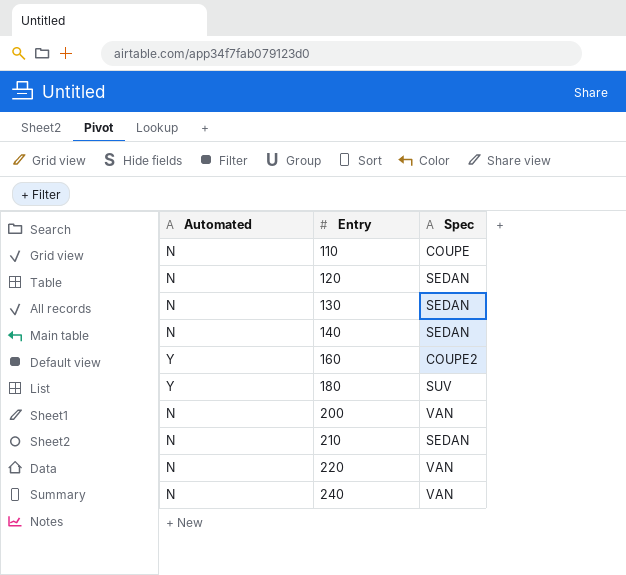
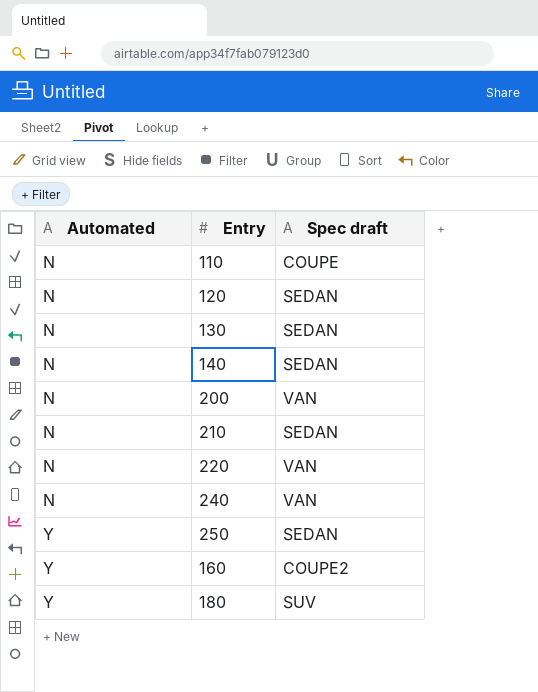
row order: Entry ascending -> Automated ascending
column name: Spec -> Spec draft
row 250: none -> Y | SEDAN

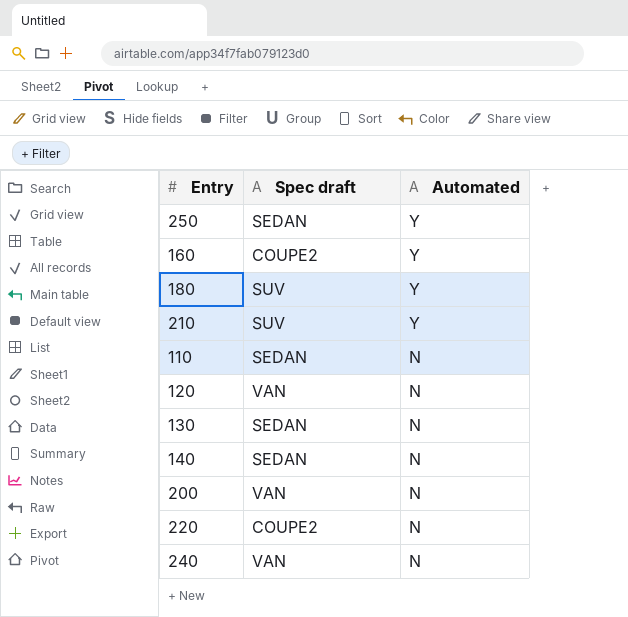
row order: Automated ascending -> Automated descending
column Automated | position: 1 -> 3
210 | Spec draft: SEDAN -> SUV
210 | Automated: N -> Y
110 | Spec draft: COUPE -> SEDAN
120 | Spec draft: SEDAN -> VAN
220 | Spec draft: VAN -> COUPE2

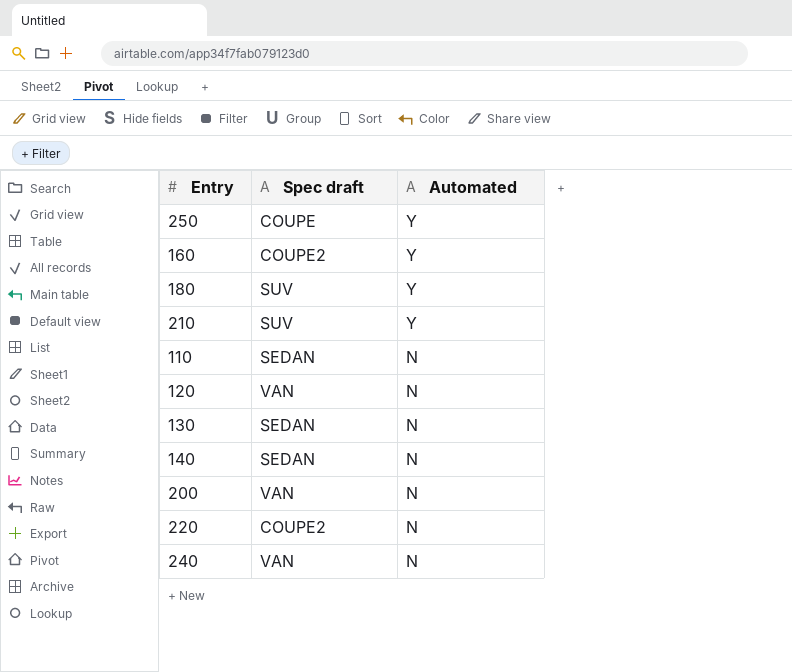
250 | Spec draft: SEDAN -> COUPE

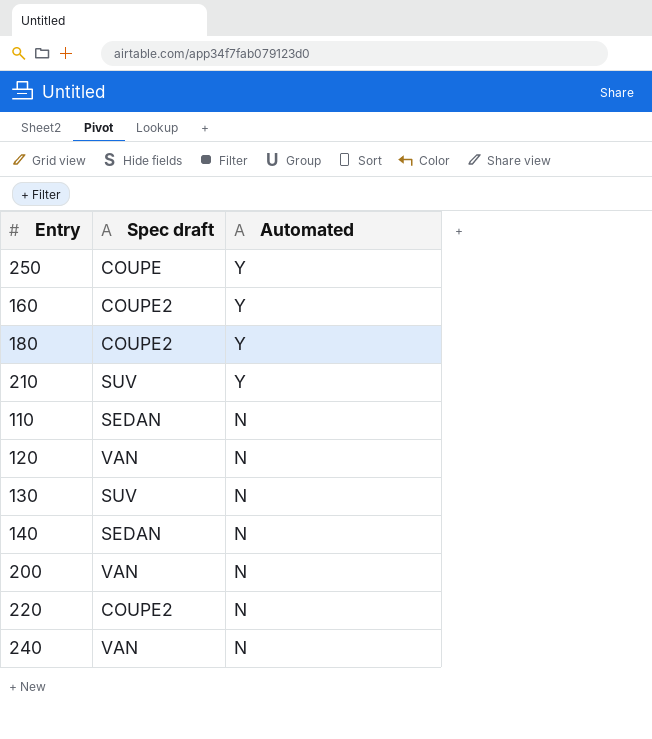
180 | Spec draft: SUV -> COUPE2
130 | Spec draft: SEDAN -> SUV

